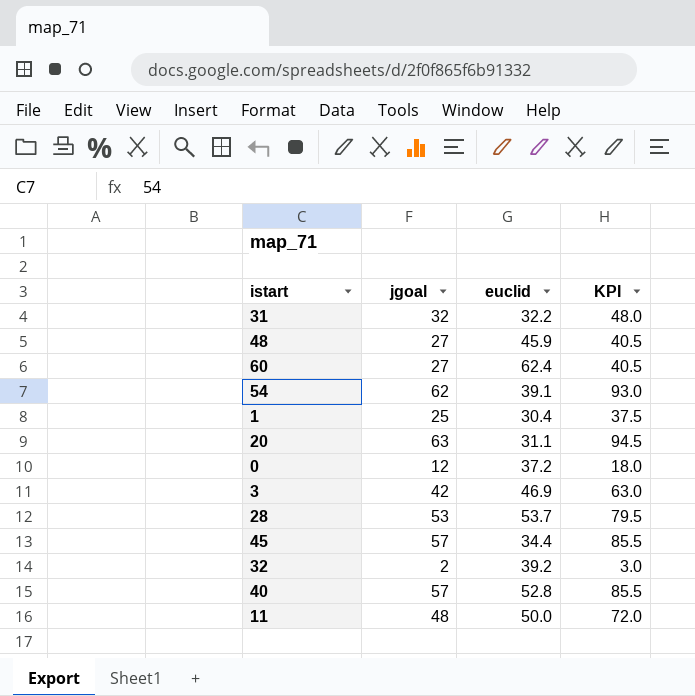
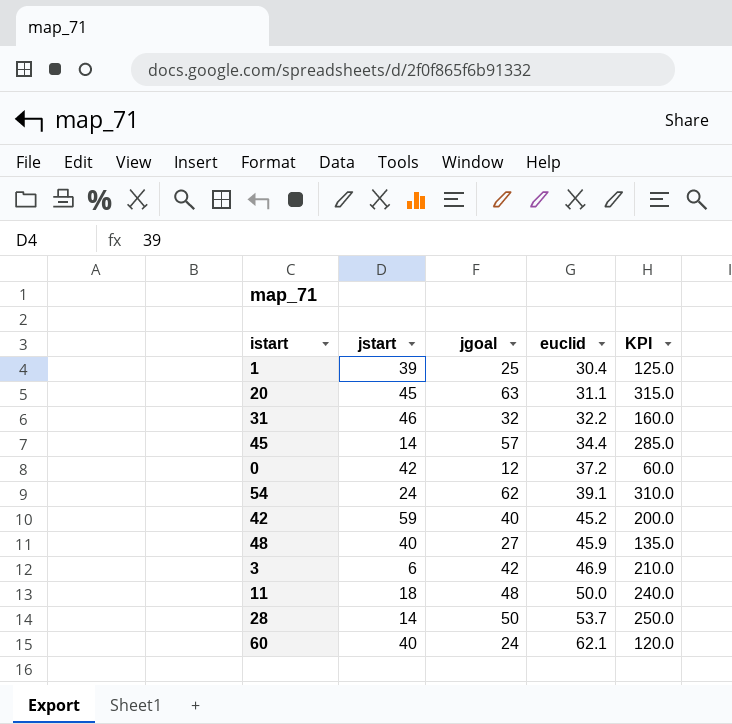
row order: none -> euclid ascending
column jstart | position: none -> 2
column KPI | formula: [jgoal] * 1.5 -> [jgoal] * 5
row 32: 2 | 39.2 | 3.0 -> none
row 40: 57 | 52.8 | 85.5 -> none
row 42: none -> 59 | 40 | 45.2 | 200.0
28 | jgoal: 53 -> 50
60 | jgoal: 27 -> 24
60 | euclid: 62.4 -> 62.1

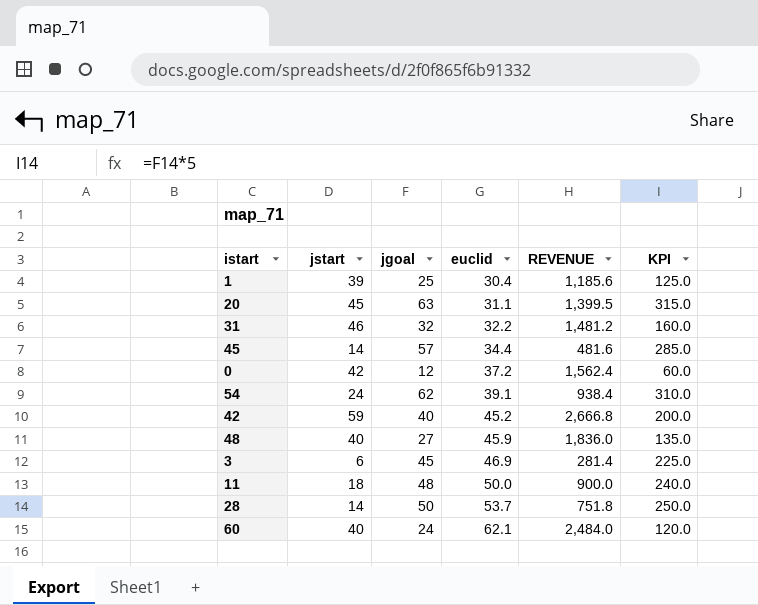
column REVENUE | formula: none -> [jstart] * [euclid]
3 | jgoal: 42 -> 45
3 | KPI: 210.0 -> 225.0

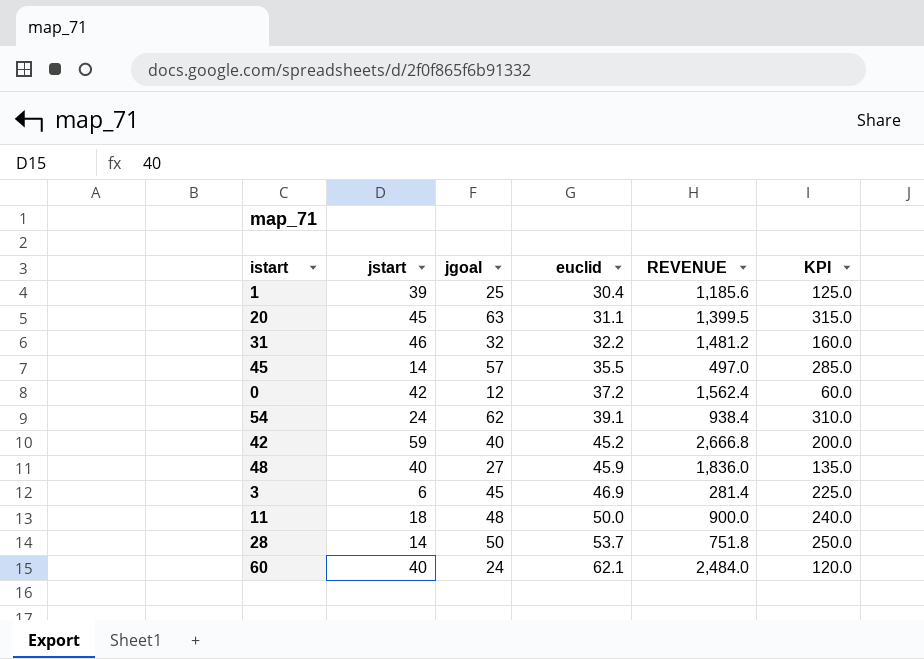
45 | euclid: 34.4 -> 35.5
45 | REVENUE: 481.6 -> 497.0

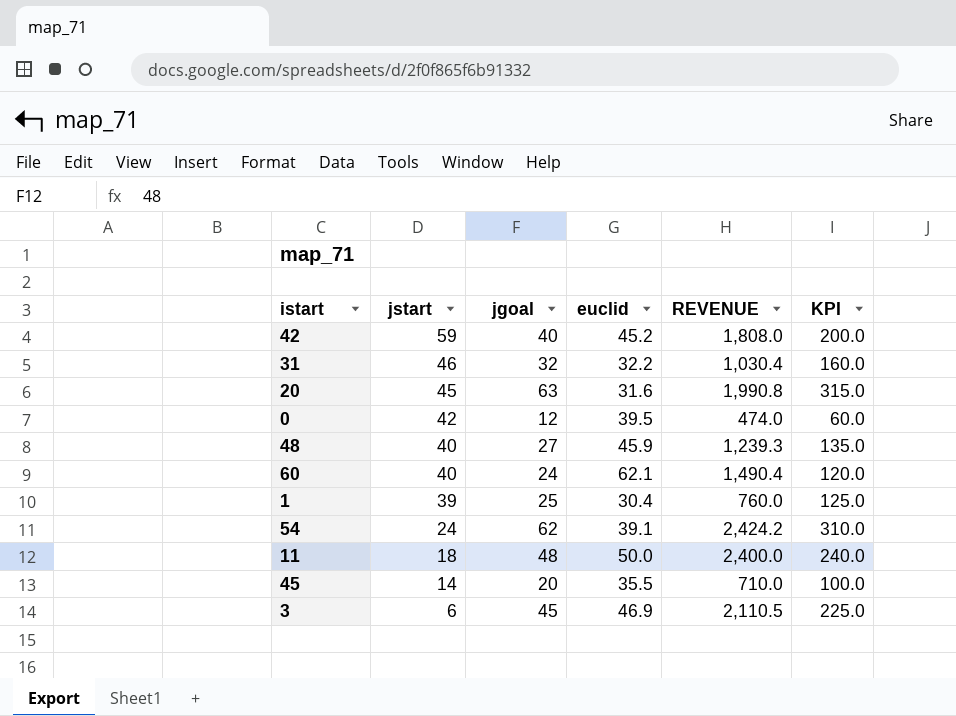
row order: euclid ascending -> jstart descending
column REVENUE | formula: [jstart] * [euclid] -> [jgoal] * [euclid]
row 28: 14 | 50 | 53.7 | 751.8 | 250.0 -> none
20 | euclid: 31.1 -> 31.6
0 | euclid: 37.2 -> 39.5
45 | jgoal: 57 -> 20
45 | KPI: 285.0 -> 100.0

